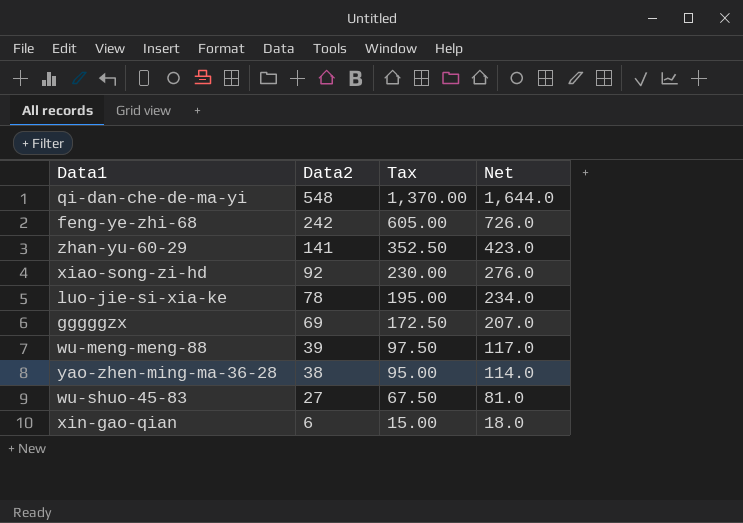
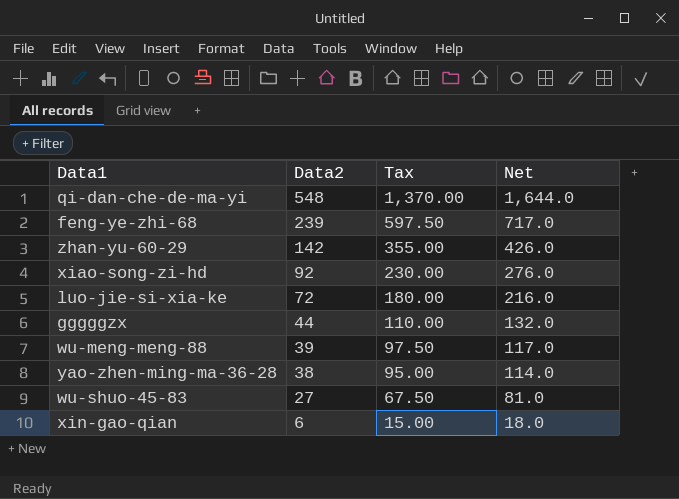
feng-ye-zhi-68 | Data2: 242 -> 239
feng-ye-zhi-68 | Tax: 605.00 -> 597.50
feng-ye-zhi-68 | Net: 726.0 -> 717.0
zhan-yu-60-29 | Data2: 141 -> 142
zhan-yu-60-29 | Tax: 352.50 -> 355.00
zhan-yu-60-29 | Net: 423.0 -> 426.0
luo-jie-si-xia-ke | Data2: 78 -> 72
luo-jie-si-xia-ke | Tax: 195.00 -> 180.00
luo-jie-si-xia-ke | Net: 234.0 -> 216.0
gggggzx | Data2: 69 -> 44
gggggzx | Tax: 172.50 -> 110.00
gggggzx | Net: 207.0 -> 132.0

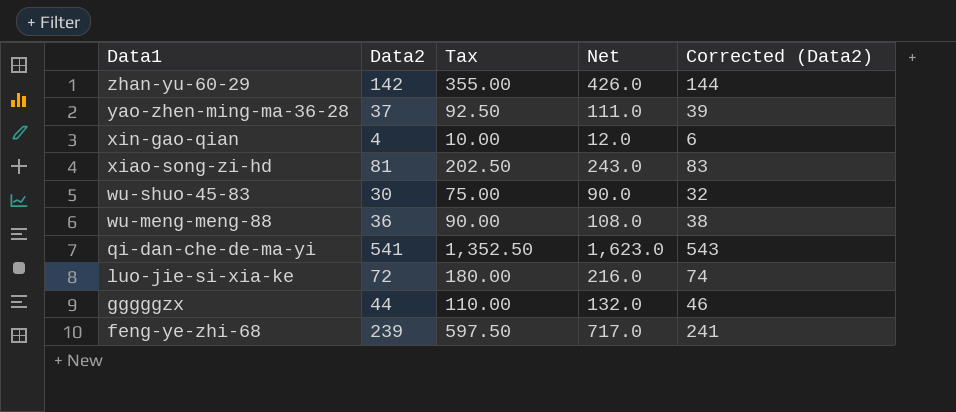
row order: Data2 descending -> Data1 descending
column Corrected (Data2) | formula: none -> [Data2] + 2
yao-zhen-ming-ma-36-28 | Data2: 38 -> 37
yao-zhen-ming-ma-36-28 | Tax: 95.00 -> 92.50
yao-zhen-ming-ma-36-28 | Net: 114.0 -> 111.0
xin-gao-qian | Data2: 6 -> 4
xin-gao-qian | Tax: 15.00 -> 10.00
xin-gao-qian | Net: 18.0 -> 12.0
xiao-song-zi-hd | Data2: 92 -> 81
xiao-song-zi-hd | Tax: 230.00 -> 202.50
xiao-song-zi-hd | Net: 276.0 -> 243.0
wu-shuo-45-83 | Data2: 27 -> 30
wu-shuo-45-83 | Tax: 67.50 -> 75.00
wu-shuo-45-83 | Net: 81.0 -> 90.0
wu-meng-meng-88 | Data2: 39 -> 36
wu-meng-meng-88 | Tax: 97.50 -> 90.00
wu-meng-meng-88 | Net: 117.0 -> 108.0
qi-dan-che-de-ma-yi | Data2: 548 -> 541
qi-dan-che-de-ma-yi | Tax: 1,370.00 -> 1,352.50
qi-dan-che-de-ma-yi | Net: 1,644.0 -> 1,623.0

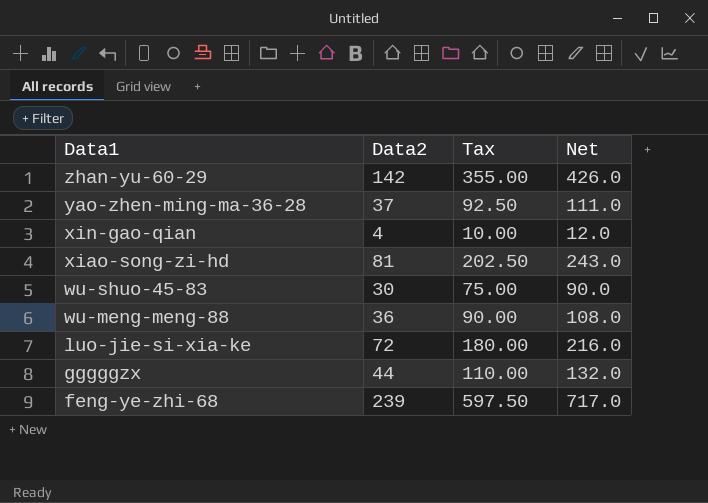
column Corrected (Data2) | formula: [Data2] + 2 -> none
row qi-dan-che-de-ma-yi: 541 | 1,352.50 | 1,623.0 | 543 -> none

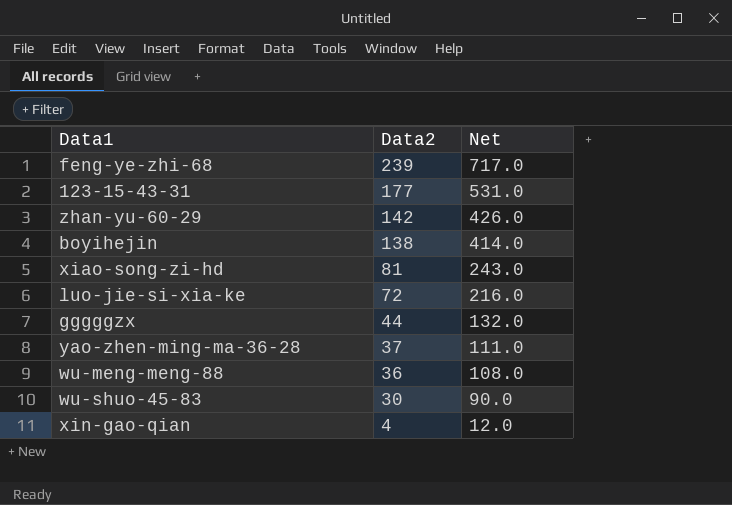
row order: Data1 descending -> Data2 descending
column Tax | formula: [Data2] * 2.5 -> none
row 123-15-43-31: none -> 177 | 531.0
row boyihejin: none -> 138 | 414.0

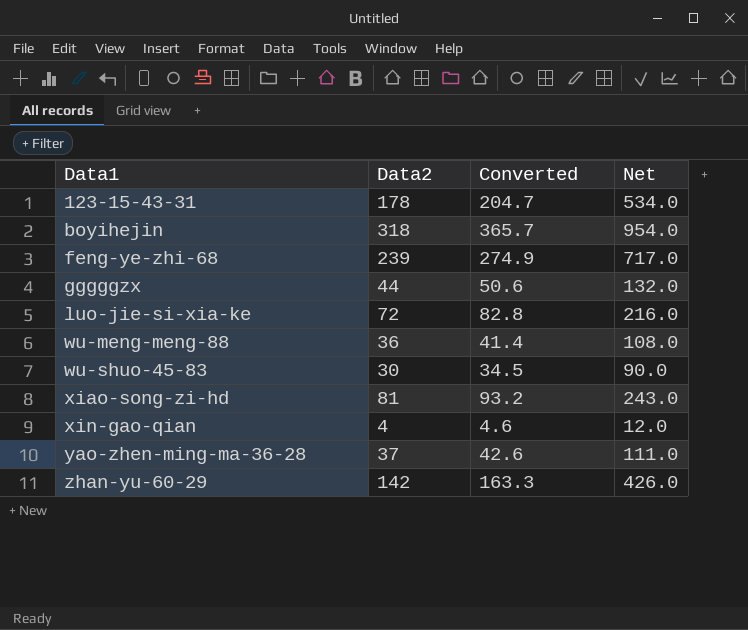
row order: Data2 descending -> Data1 ascending
column Converted | formula: none -> [Data2] * 1.15
123-15-43-31 | Data2: 177 -> 178
123-15-43-31 | Net: 531.0 -> 534.0
boyihejin | Data2: 138 -> 318
boyihejin | Net: 414.0 -> 954.0

